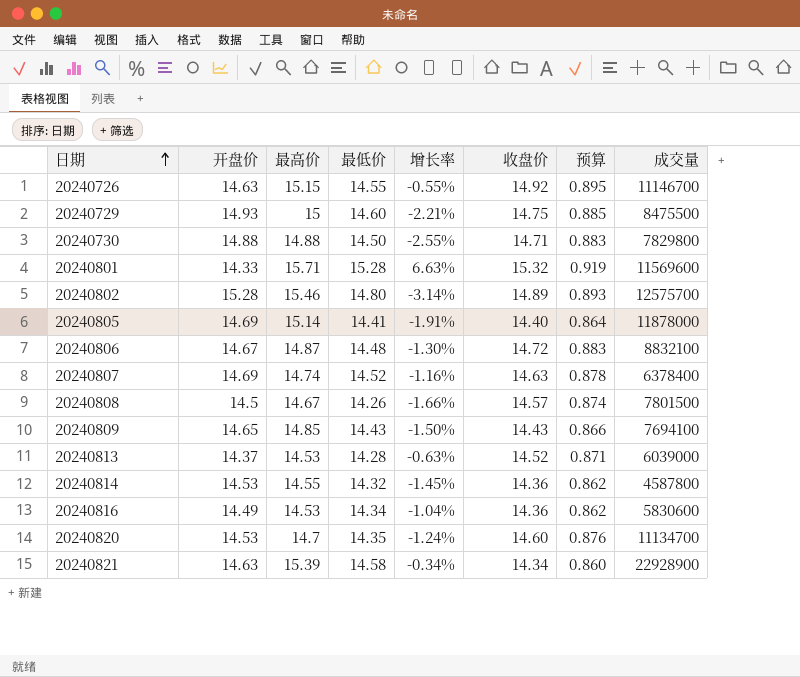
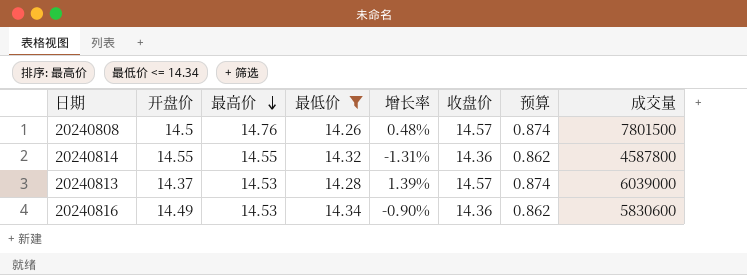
filter: none -> 最低价 <= 14.34
row order: 日期 ascending -> 最高价 descending
column 增长率 | formula: ([最低价] - [开盘价]) / [开盘价] -> ([收盘价] - [开盘价]) / [开盘价]
20240808 | 最高价: 14.67 -> 14.76
20240814 | 开盘价: 14.53 -> 14.55
20240813 | 收盘价: 14.52 -> 14.57
20240813 | 预算: 0.871 -> 0.874

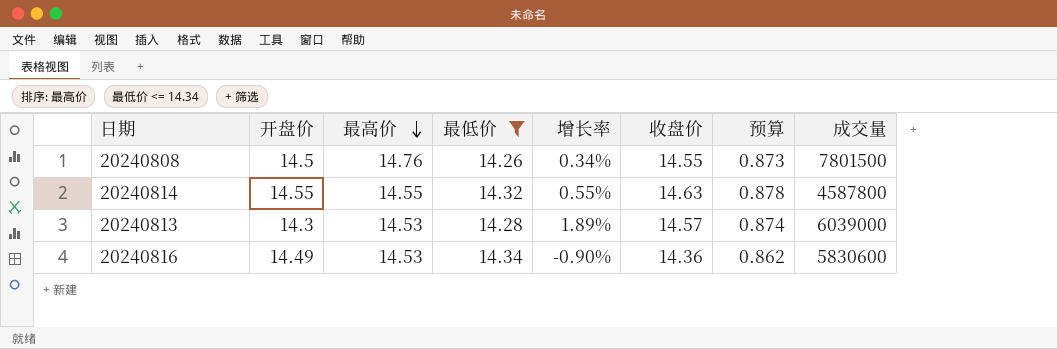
20240808 | 增长率: 0.48% -> 0.34%
20240808 | 收盘价: 14.57 -> 14.55
20240808 | 预算: 0.874 -> 0.873
20240814 | 增长率: -1.31% -> 0.55%
20240814 | 收盘价: 14.36 -> 14.63
20240814 | 预算: 0.862 -> 0.878
20240813 | 开盘价: 14.37 -> 14.3
20240813 | 增长率: 1.39% -> 1.89%

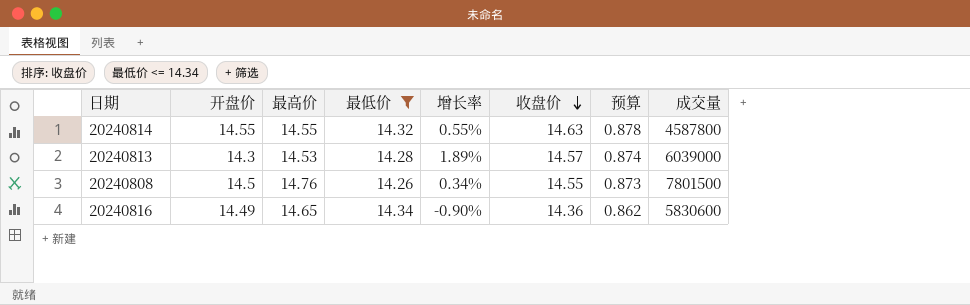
row order: 最高价 descending -> 收盘价 descending
20240816 | 最高价: 14.53 -> 14.65

